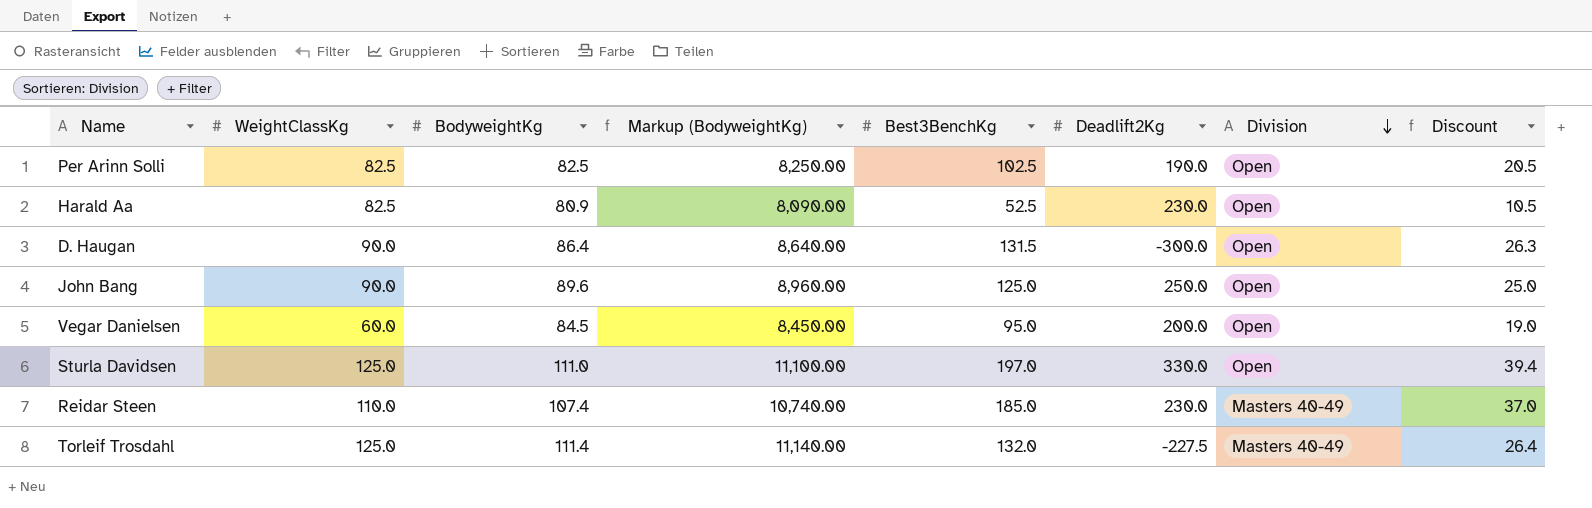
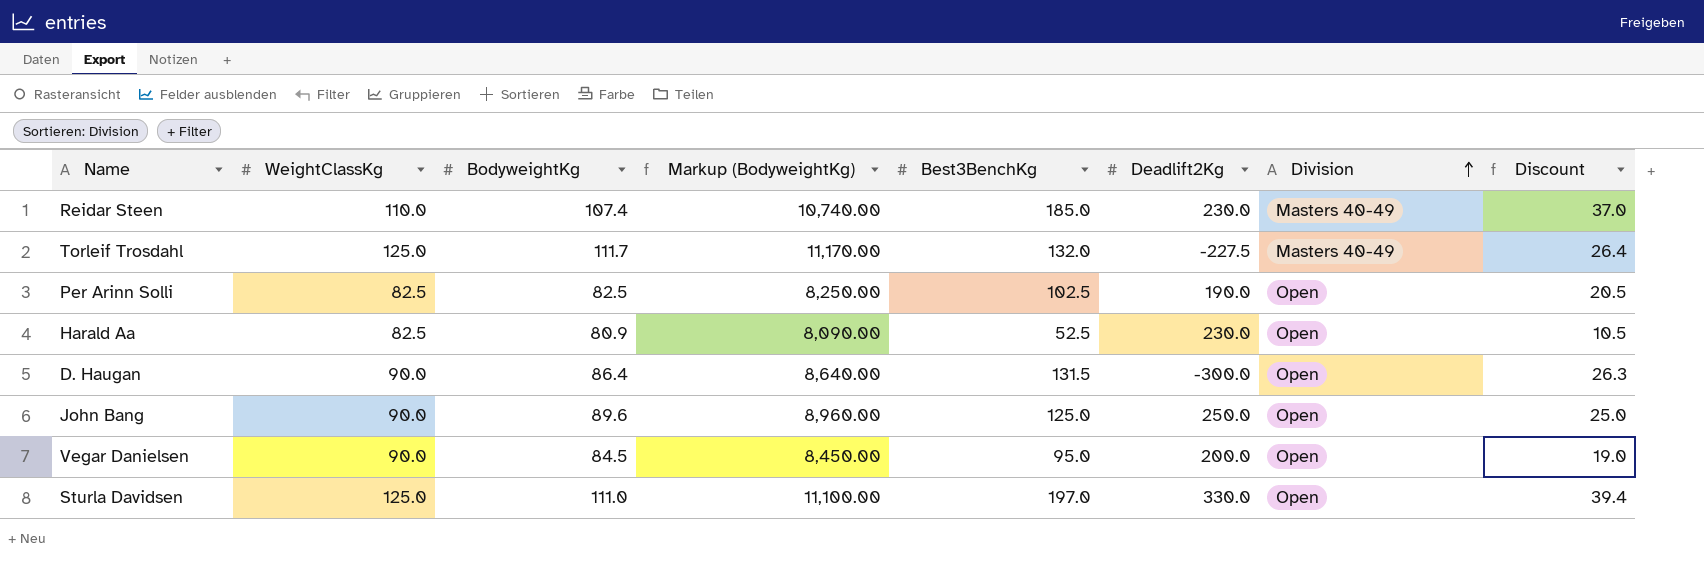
row order: Division descending -> Division ascending
Torleif Trosdahl | BodyweightKg: 111.4 -> 111.7
Torleif Trosdahl | Markup (BodyweightKg): 11,140.00 -> 11,170.00
Vegar Danielsen | WeightClassKg: 60.0 -> 90.0

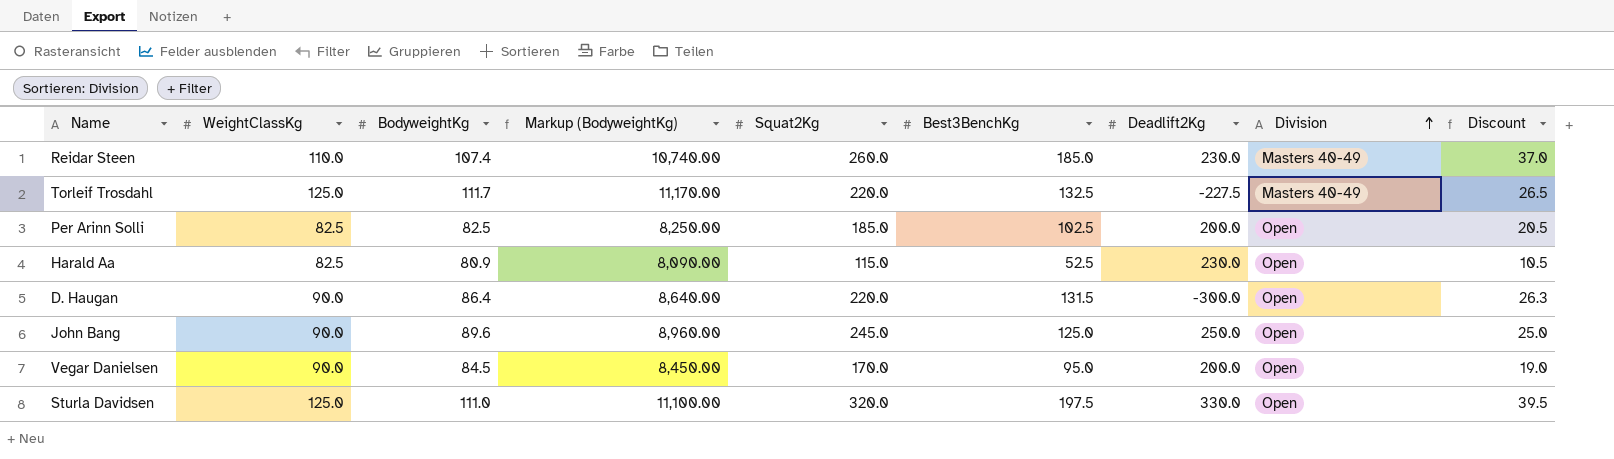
column Squat2Kg | position: none -> 5
Torleif Trosdahl | Best3BenchKg: 132.0 -> 132.5
Torleif Trosdahl | Discount: 26.4 -> 26.5
Per Arinn Solli | Deadlift2Kg: 190.0 -> 200.0
Sturla Davidsen | Best3BenchKg: 197.0 -> 197.5
Sturla Davidsen | Discount: 39.4 -> 39.5

